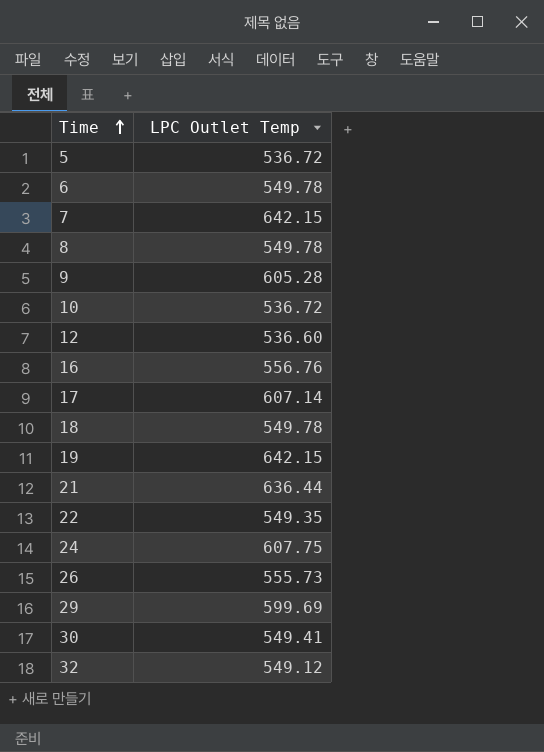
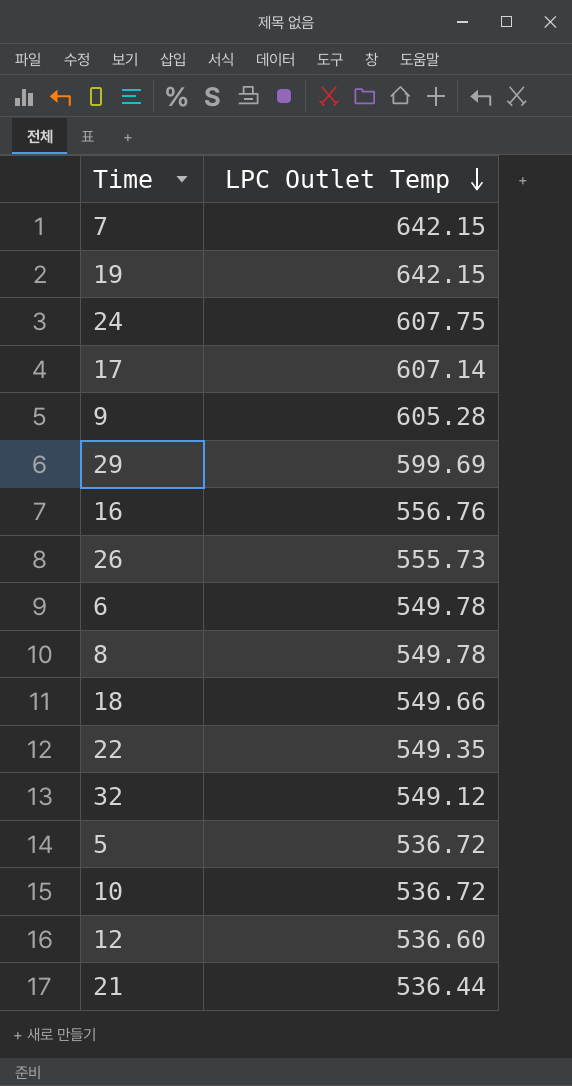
row order: Time ascending -> LPC Outlet Temp descending
row 30: 549.41 -> none
18 | LPC Outlet Temp: 549.78 -> 549.66
21 | LPC Outlet Temp: 636.44 -> 536.44

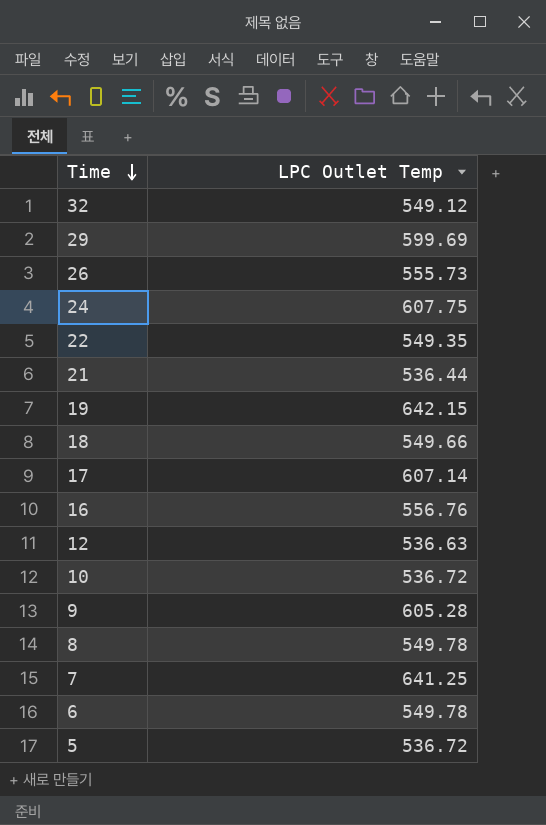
row order: LPC Outlet Temp descending -> Time descending
12 | LPC Outlet Temp: 536.60 -> 536.63
7 | LPC Outlet Temp: 642.15 -> 641.25

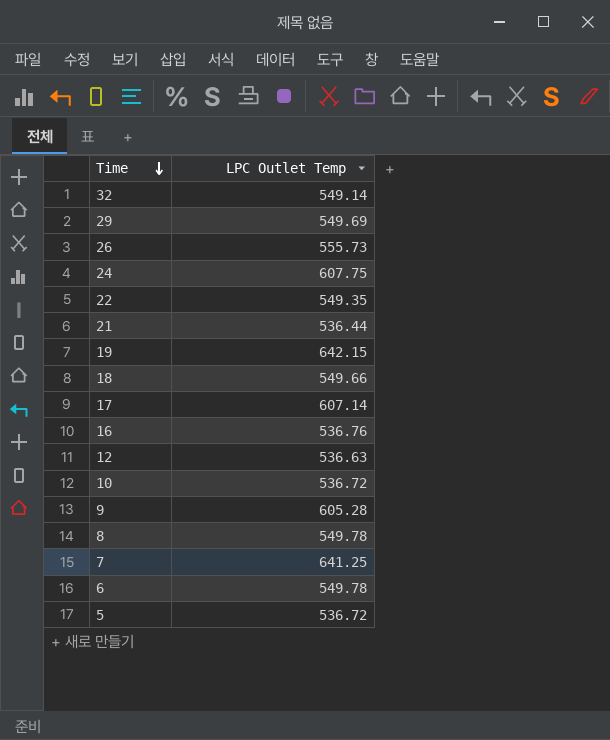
32 | LPC Outlet Temp: 549.12 -> 549.14
29 | LPC Outlet Temp: 599.69 -> 549.69
16 | LPC Outlet Temp: 556.76 -> 536.76

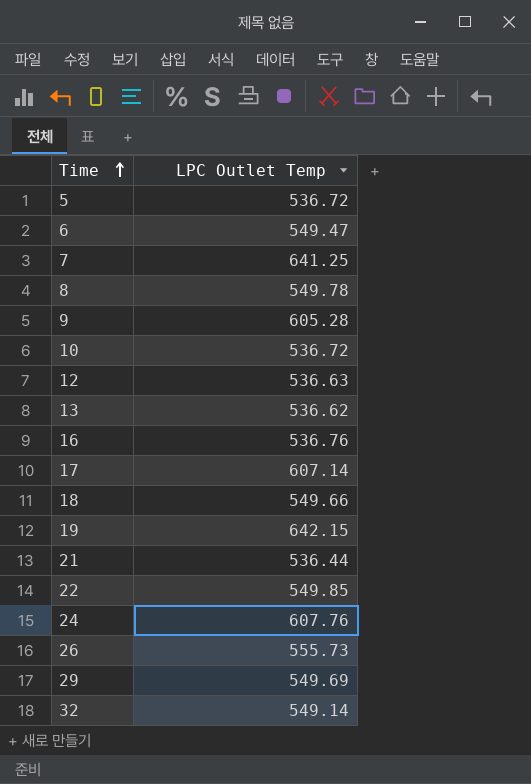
row order: Time descending -> Time ascending
6 | LPC Outlet Temp: 549.78 -> 549.47
row 13: none -> 536.62
22 | LPC Outlet Temp: 549.35 -> 549.85
24 | LPC Outlet Temp: 607.75 -> 607.76

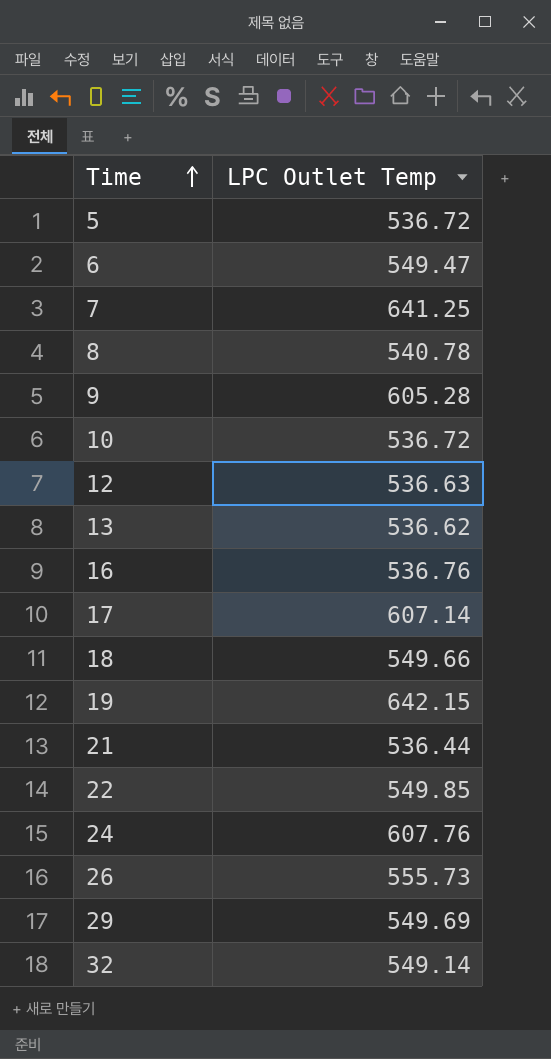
8 | LPC Outlet Temp: 549.78 -> 540.78

